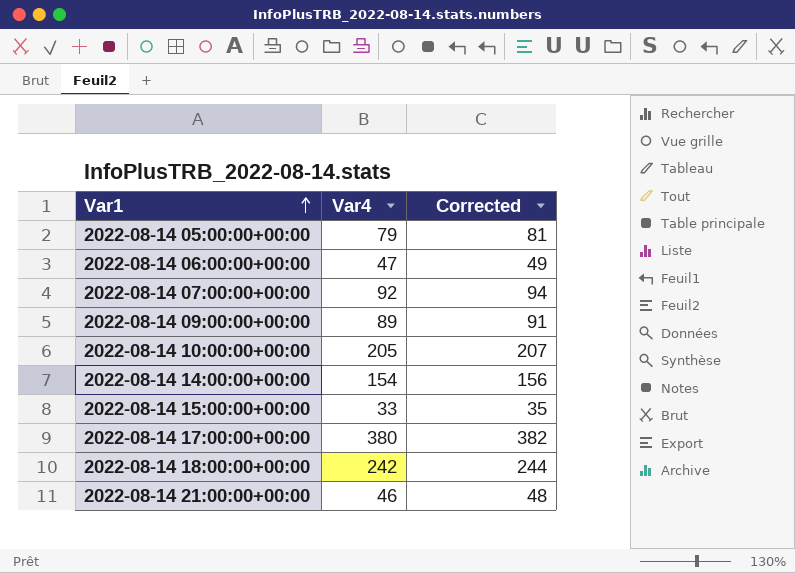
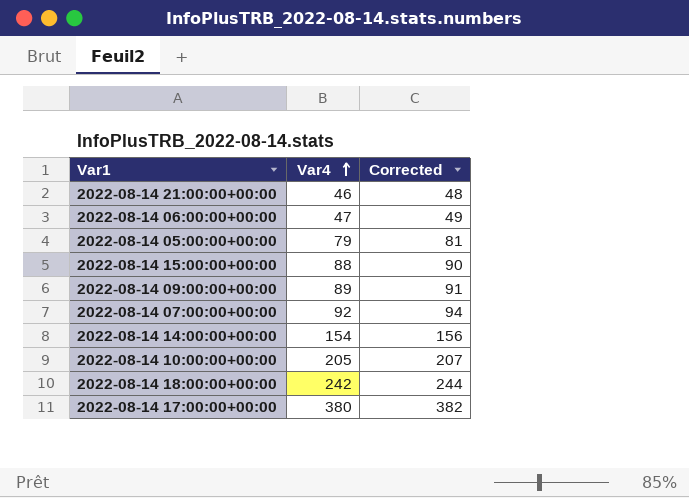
row order: Var1 ascending -> Var4 ascending
2022-08-14 15:00:00+00:00 | Var4: 33 -> 88
2022-08-14 15:00:00+00:00 | Corrected: 35 -> 90

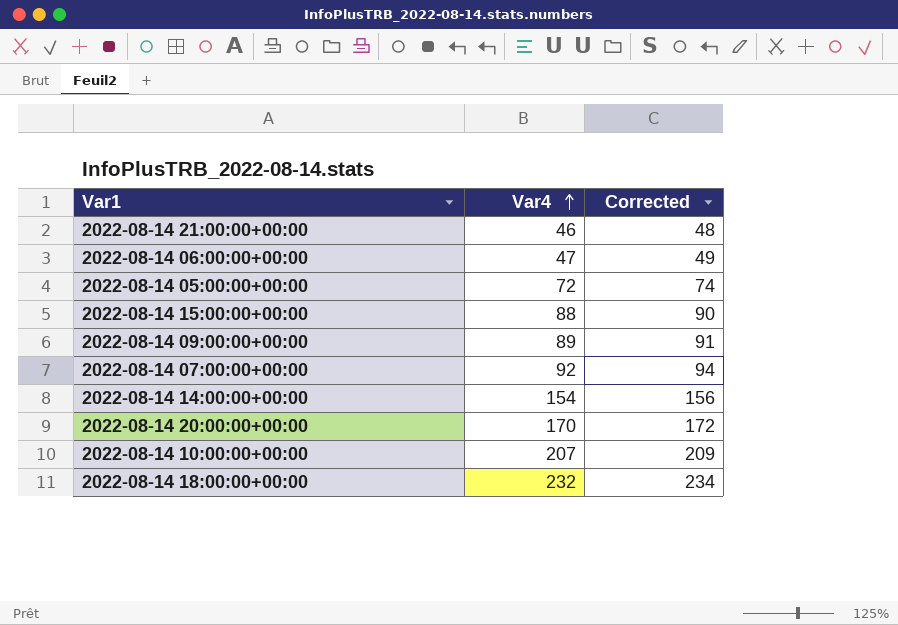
row 2022-08-14 17:00:00+00:00: 380 | 382 -> none
2022-08-14 05:00:00+00:00 | Var4: 79 -> 72
2022-08-14 05:00:00+00:00 | Corrected: 81 -> 74
row 2022-08-14 20:00:00+00:00: none -> 170 | 172
2022-08-14 10:00:00+00:00 | Var4: 205 -> 207
2022-08-14 10:00:00+00:00 | Corrected: 207 -> 209
2022-08-14 18:00:00+00:00 | Var4: 242 -> 232
2022-08-14 18:00:00+00:00 | Corrected: 244 -> 234

